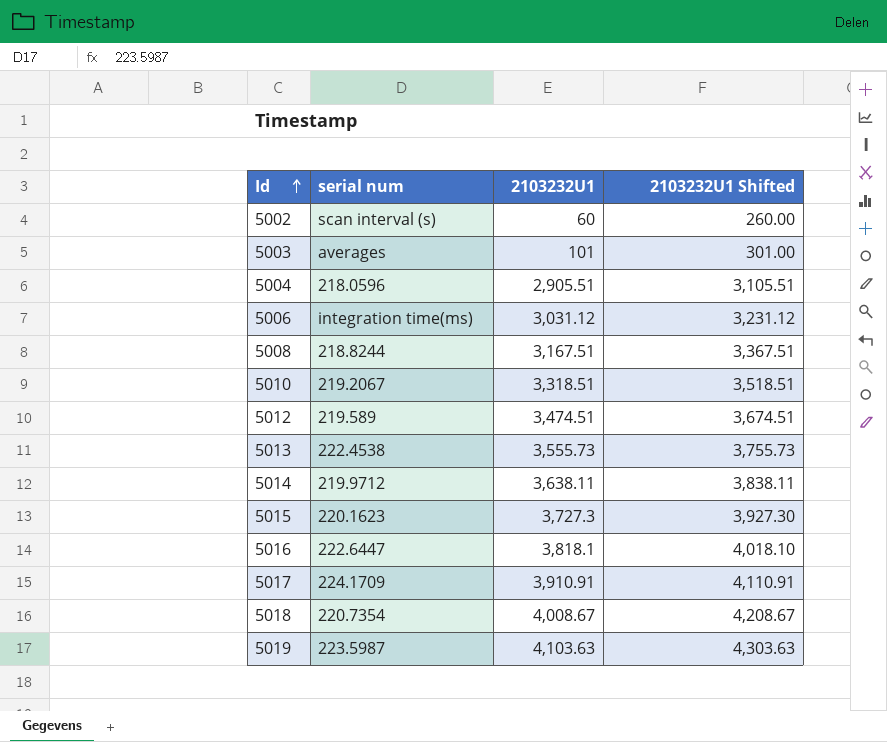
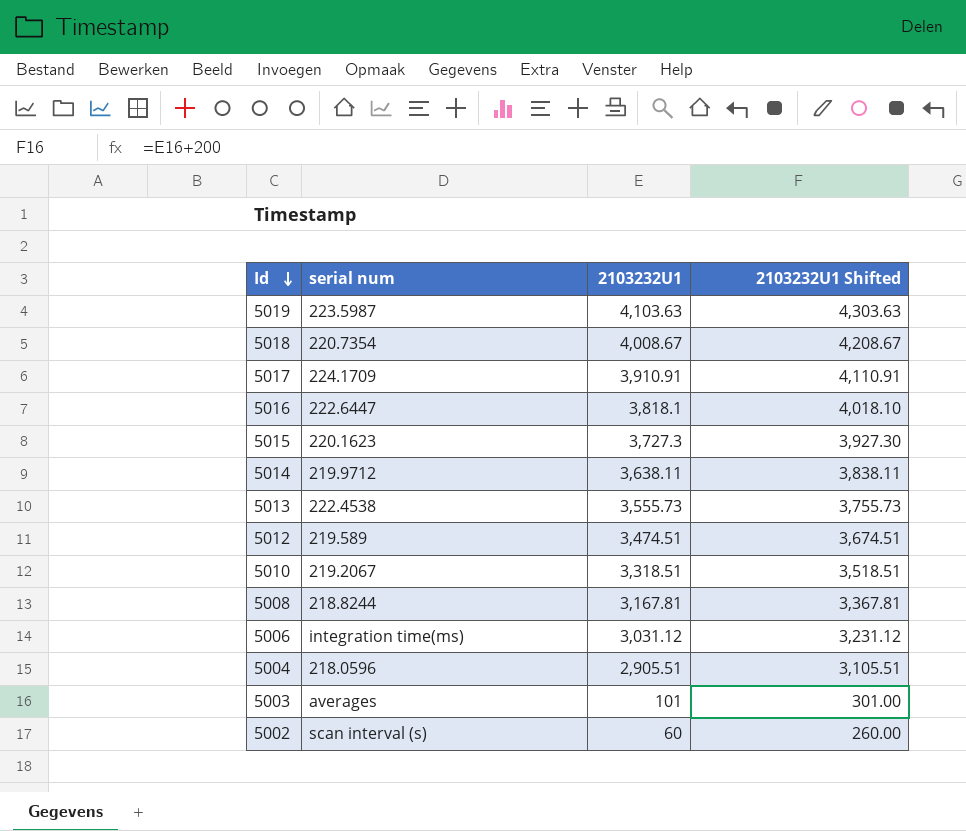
row order: Id ascending -> Id descending
5008 | 2103232U1: 3,167.51 -> 3,167.81
5008 | 2103232U1 Shifted: 3,367.51 -> 3,367.81

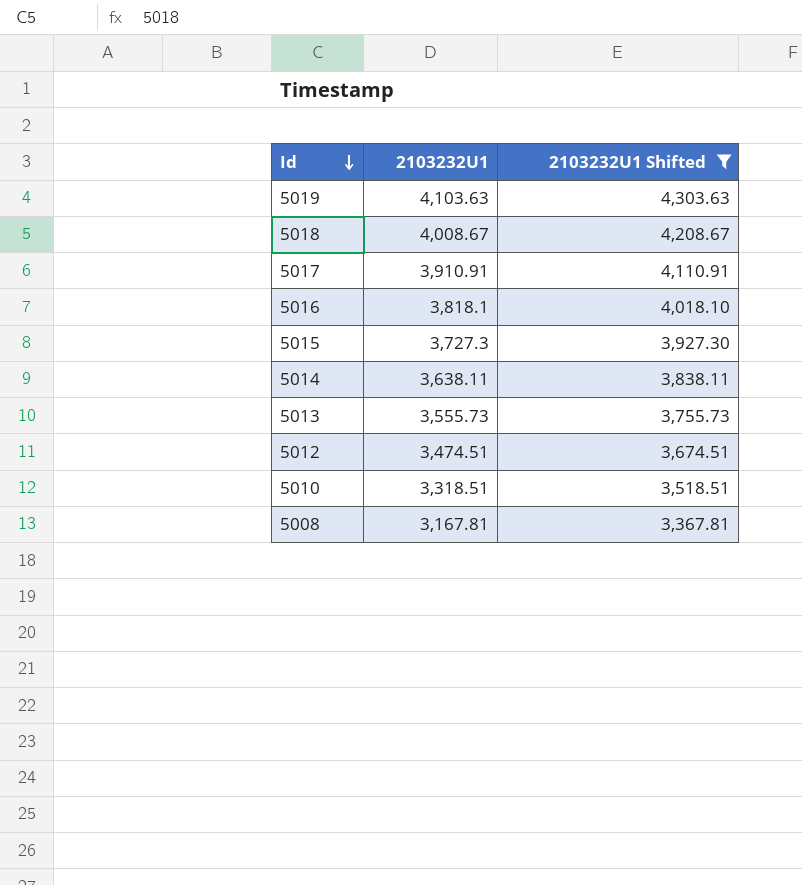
filter: none -> 2103232U1 Shifted >= 3,367.81
column serial num | position: 2 -> none

